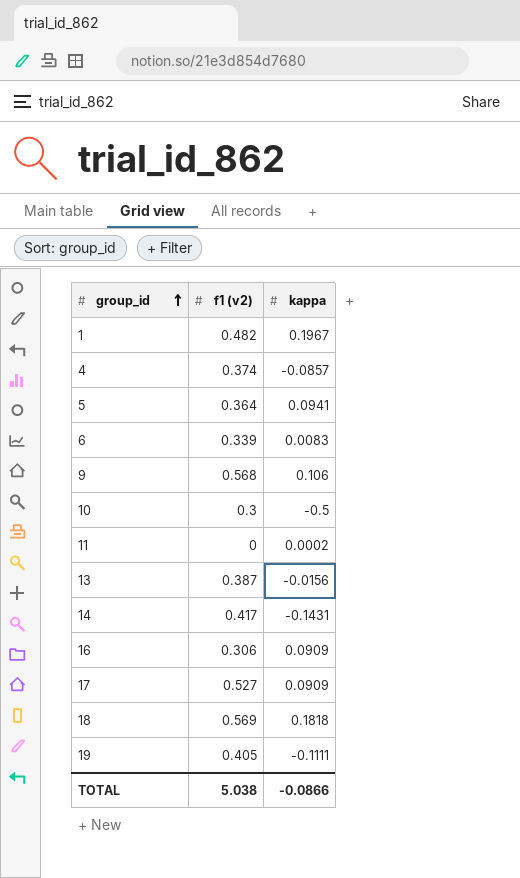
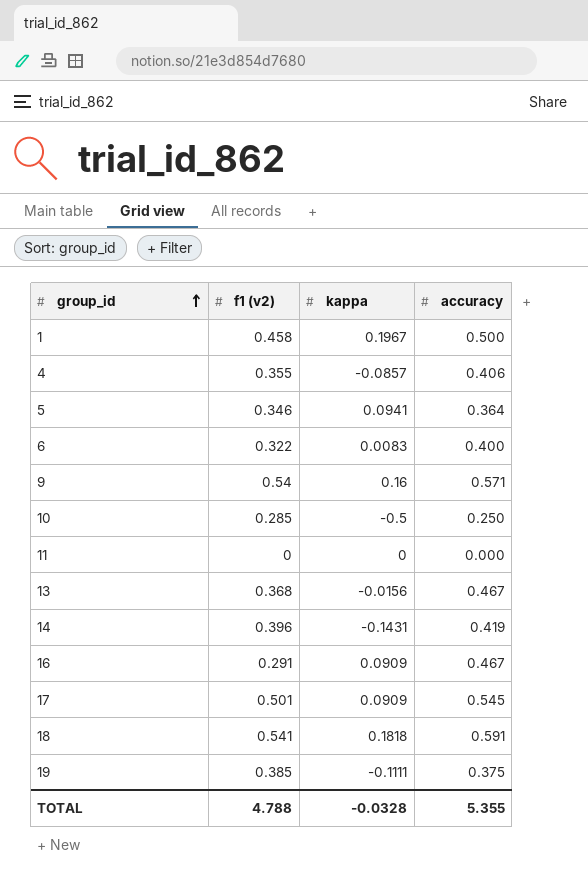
column accuracy | position: none -> 4
1 | f1 (v2): 0.482 -> 0.458
4 | f1 (v2): 0.374 -> 0.355
5 | f1 (v2): 0.364 -> 0.346
6 | f1 (v2): 0.339 -> 0.322
9 | f1 (v2): 0.568 -> 0.54
9 | kappa: 0.106 -> 0.16
10 | f1 (v2): 0.3 -> 0.285
11 | kappa: 0.0002 -> 0
13 | f1 (v2): 0.387 -> 0.368
14 | f1 (v2): 0.417 -> 0.396
16 | f1 (v2): 0.306 -> 0.291
17 | f1 (v2): 0.527 -> 0.501
18 | f1 (v2): 0.569 -> 0.541
19 | f1 (v2): 0.405 -> 0.385
TOTAL | f1 (v2): 5.038 -> 4.788
TOTAL | kappa: -0.0866 -> -0.0328

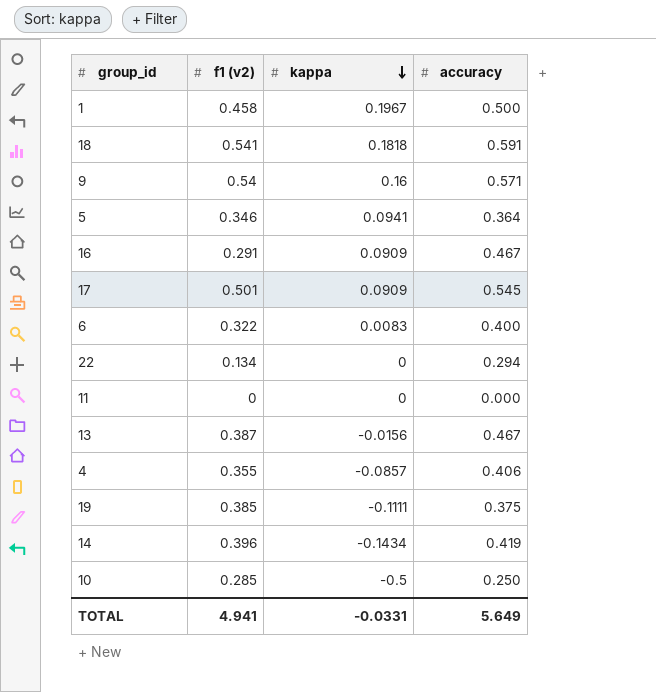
row order: group_id ascending -> kappa descending
row 22: none -> 0.134 | 0 | 0.294
13 | f1 (v2): 0.368 -> 0.387
14 | kappa: -0.1431 -> -0.1434
TOTAL | f1 (v2): 4.788 -> 4.941
TOTAL | kappa: -0.0328 -> -0.0331
TOTAL | accuracy: 5.355 -> 5.649

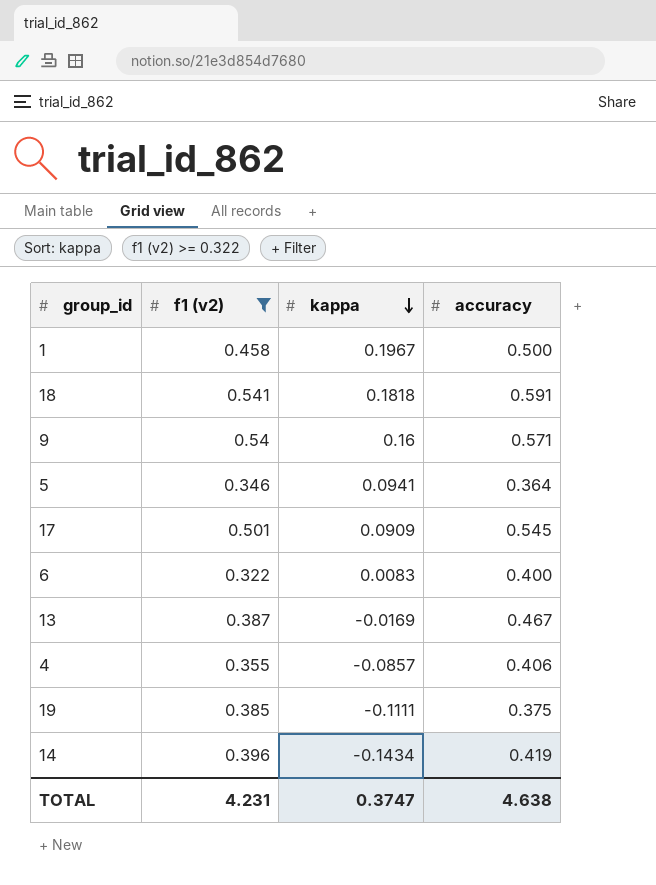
filter: none -> f1 (v2) >= 0.322
13 | kappa: -0.0156 -> -0.0169
TOTAL | f1 (v2): 4.941 -> 4.231
TOTAL | kappa: -0.0331 -> 0.3747
TOTAL | accuracy: 5.649 -> 4.638

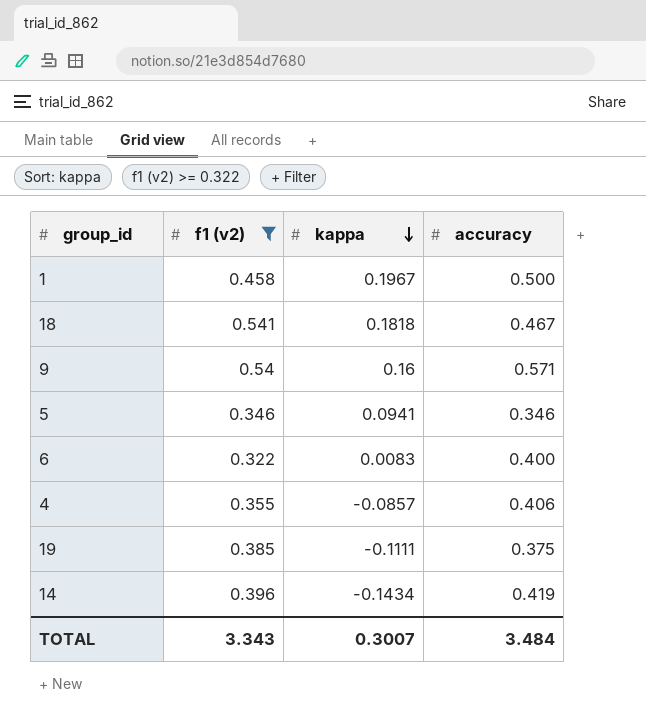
row 17: 0.501 | 0.0909 | 0.545 -> none
row 13: 0.387 | -0.0169 | 0.467 -> none
18 | accuracy: 0.591 -> 0.467
5 | accuracy: 0.364 -> 0.346
TOTAL | f1 (v2): 4.231 -> 3.343
TOTAL | kappa: 0.3747 -> 0.3007
TOTAL | accuracy: 4.638 -> 3.484

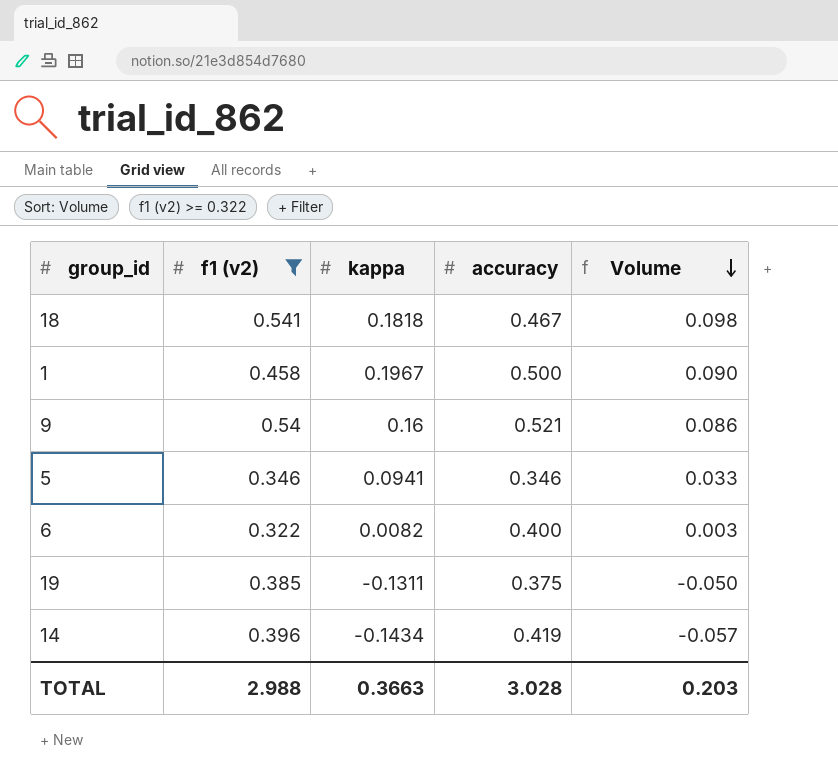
row order: kappa descending -> Volume descending
column Volume | formula: none -> [f1 (v2)] * [kappa]
row 4: 0.355 | -0.0857 | 0.406 -> none
9 | accuracy: 0.571 -> 0.521
6 | kappa: 0.0083 -> 0.0082
19 | kappa: -0.1111 -> -0.1311
TOTAL | f1 (v2): 3.343 -> 2.988
TOTAL | kappa: 0.3007 -> 0.3663
TOTAL | accuracy: 3.484 -> 3.028

